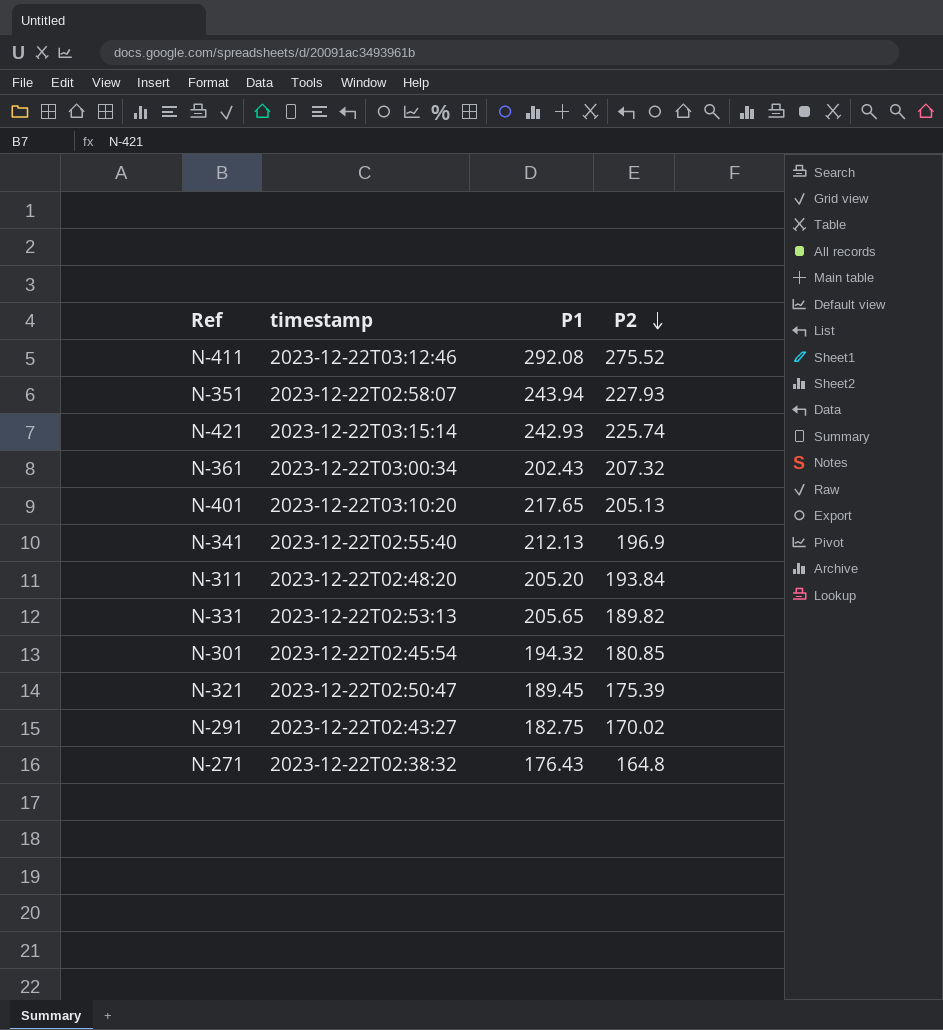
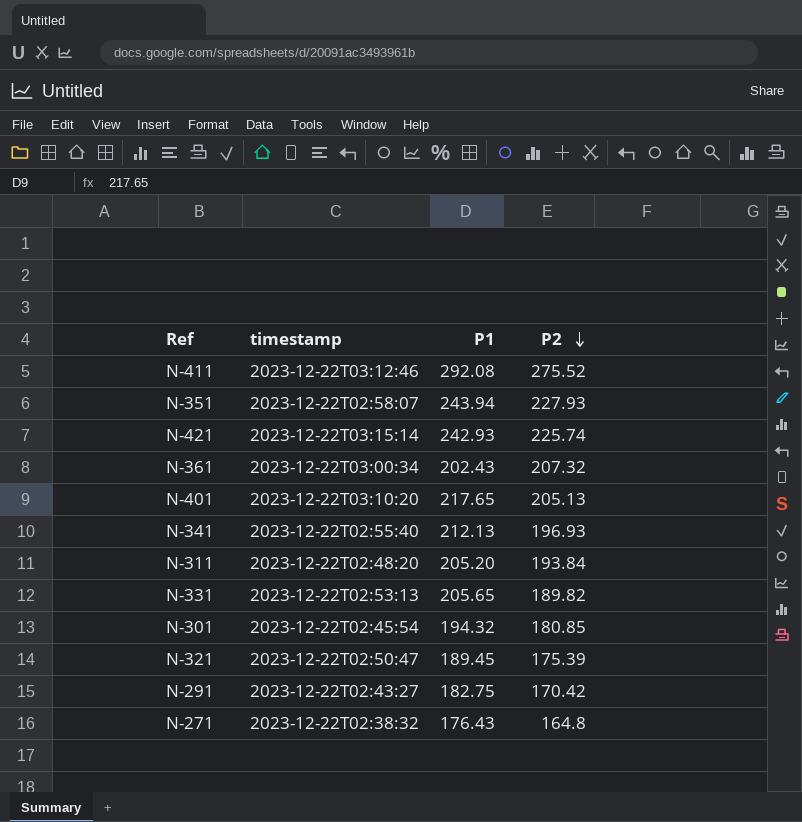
N-341 | P2: 196.9 -> 196.93
N-291 | P2: 170.02 -> 170.42

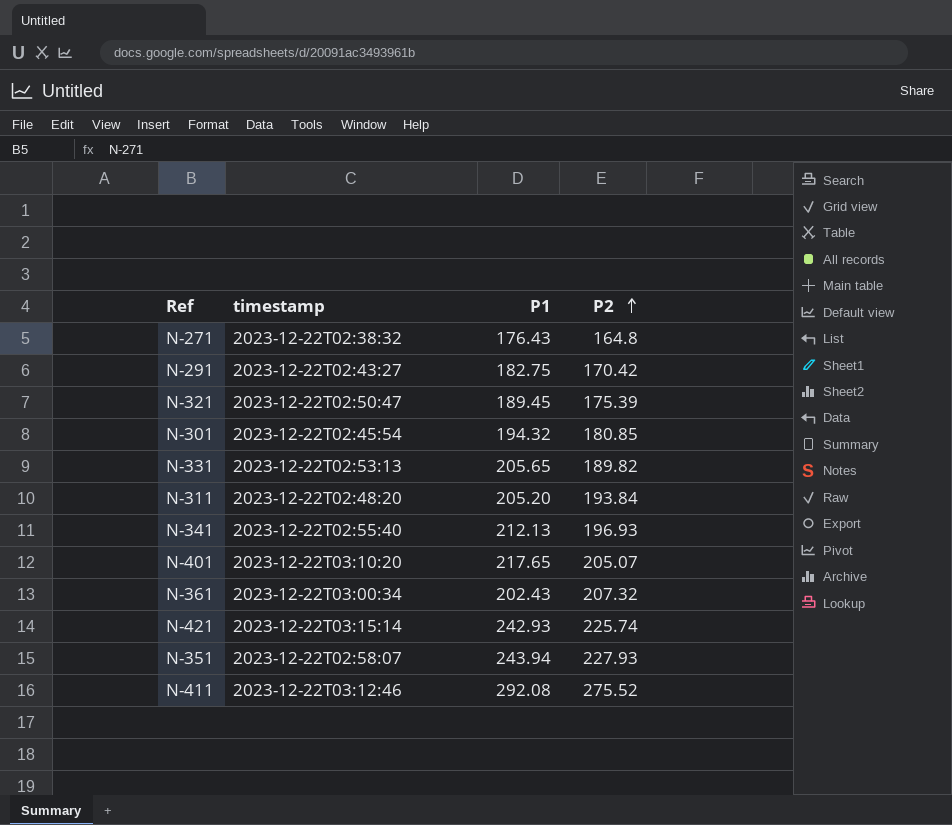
row order: P2 descending -> P2 ascending
N-401 | P2: 205.13 -> 205.07

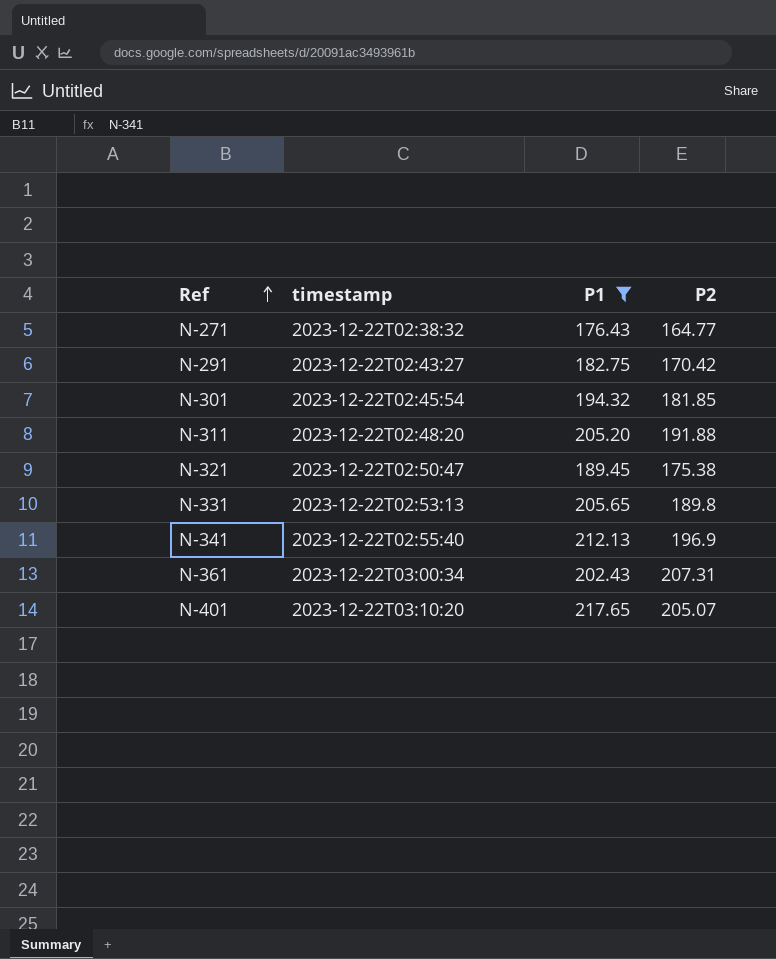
filter: none -> P1 <= 217.65
row order: P2 ascending -> Ref ascending
N-271 | P2: 164.8 -> 164.77
N-301 | P2: 180.85 -> 181.85
N-311 | P2: 193.84 -> 191.88
N-321 | P2: 175.39 -> 175.38
N-331 | P2: 189.82 -> 189.8
N-341 | P2: 196.93 -> 196.9
N-361 | P2: 207.32 -> 207.31

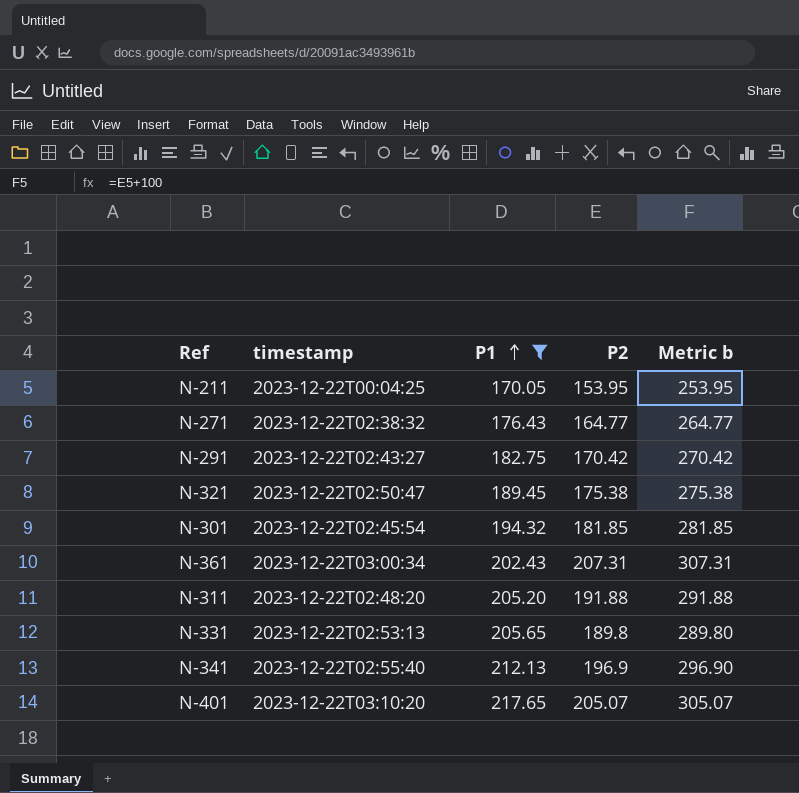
row order: Ref ascending -> P1 ascending
column Metric b | formula: none -> [P2] + 100
row N-211: none -> 2023-12-22T00:04:25 | 170.05 | 153.95 | 253.95

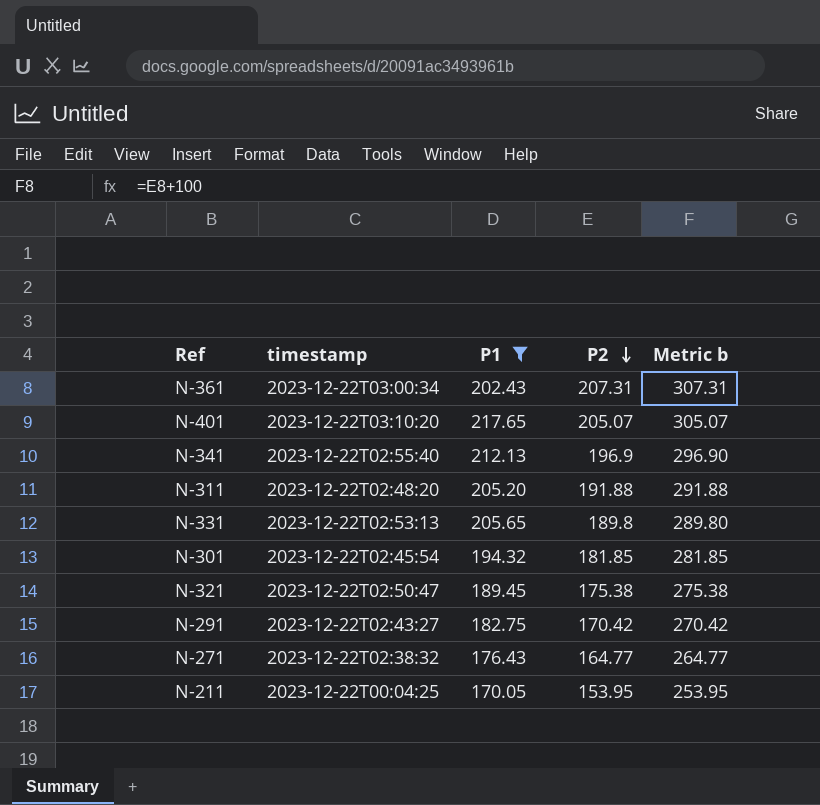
row order: P1 ascending -> P2 descending

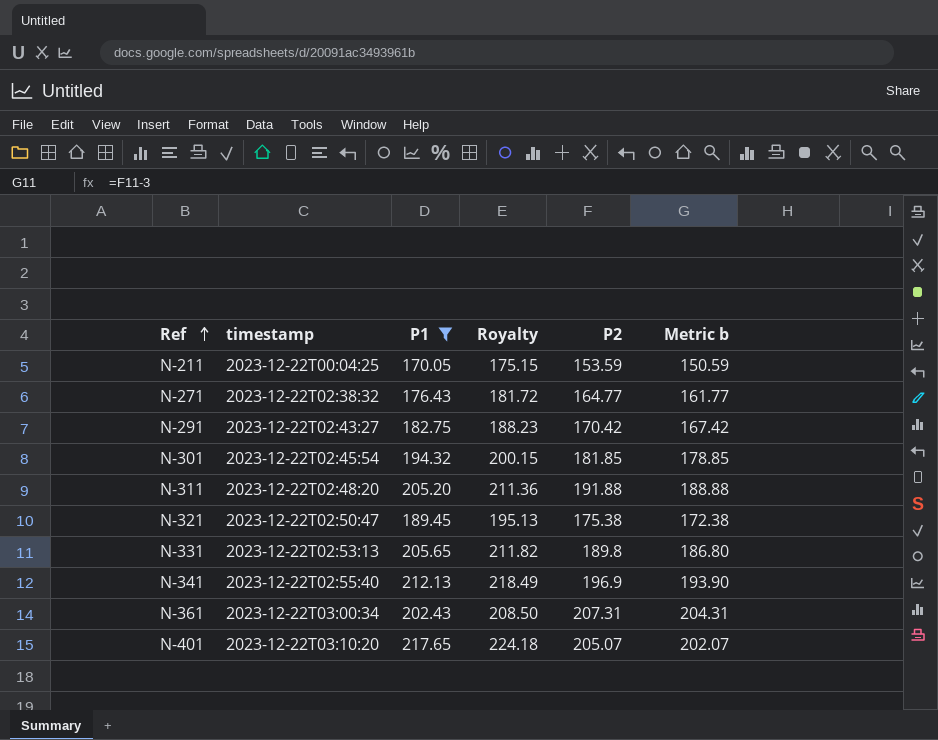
row order: P2 descending -> Ref ascending
column Royalty | formula: none -> [P1] * 1.03
column Metric b | formula: [P2] + 100 -> [P2] - 3
N-211 | P2: 153.95 -> 153.59

